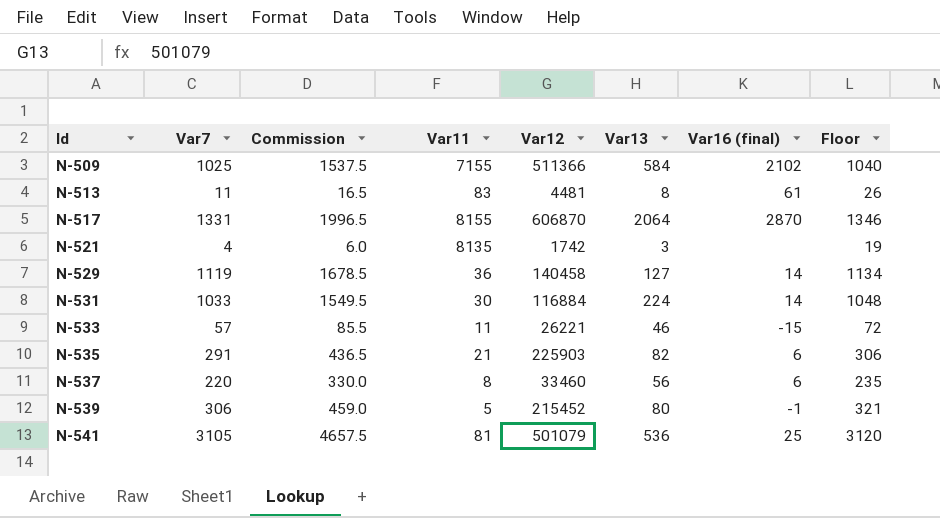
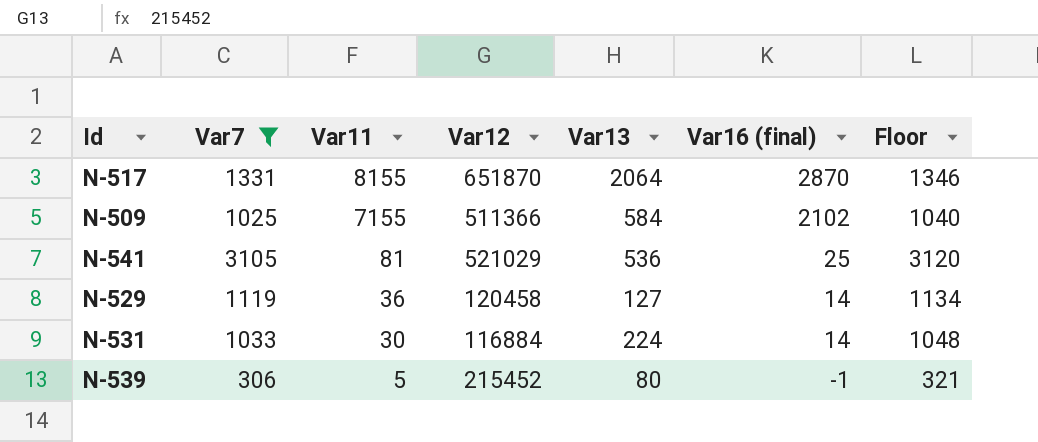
filter: none -> Var7 >= 306
row order: Id ascending -> Var11 descending
column Commission | formula: [Var7] * 1.5 -> none
N-517 | Var12: 606870 -> 651870
N-541 | Var12: 501079 -> 521029
N-529 | Var12: 140458 -> 120458

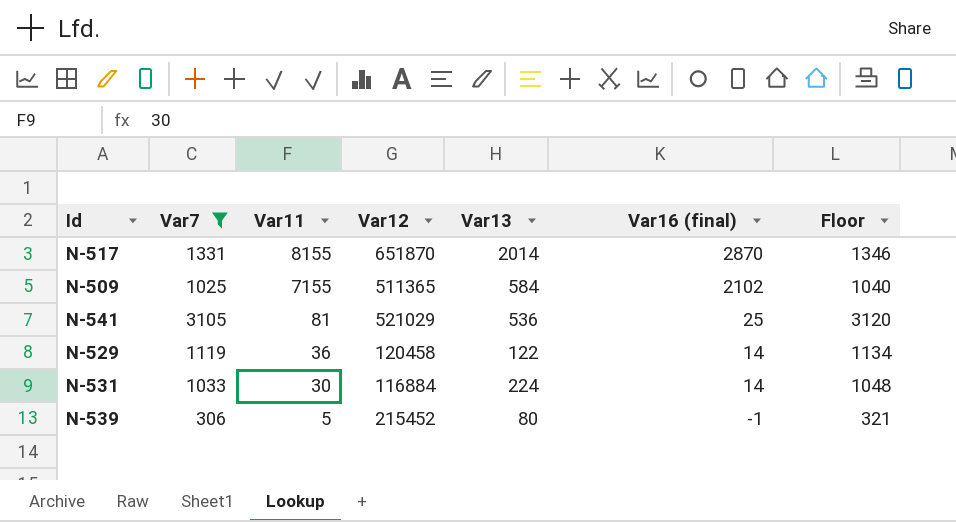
N-517 | Var13: 2064 -> 2014
N-509 | Var12: 511366 -> 511365
N-529 | Var13: 127 -> 122

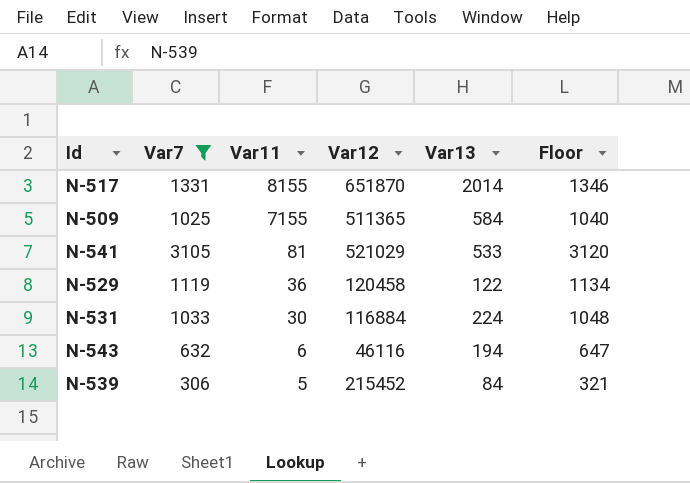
column Var16 (final) | position: 6 -> none
N-541 | Var13: 536 -> 533
row N-543: none -> 632 | 6 | 46116 | 194 | 647
N-539 | Var13: 80 -> 84

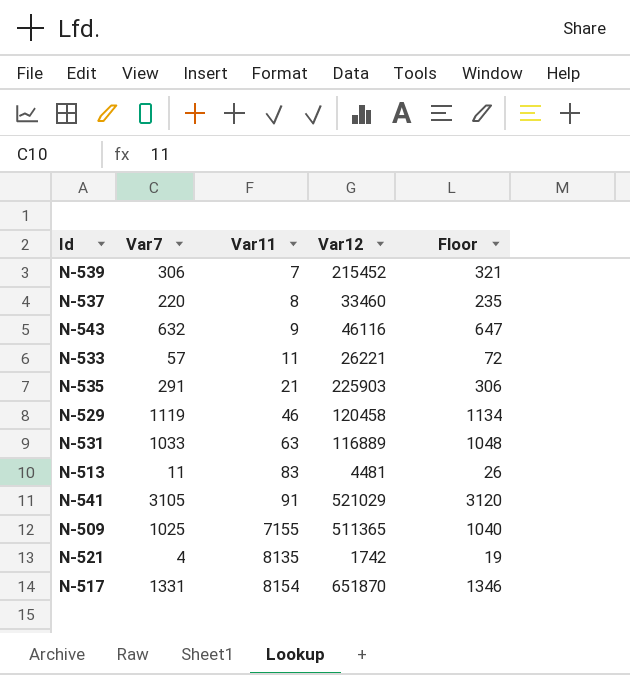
filter: Var7 >= 306 -> none
row order: Var11 descending -> Var11 ascending
column Var13 | position: 5 -> none
N-539 | Var11: 5 -> 7
N-543 | Var11: 6 -> 9
N-529 | Var11: 36 -> 46
N-531 | Var11: 30 -> 63
N-531 | Var12: 116884 -> 116889
N-541 | Var11: 81 -> 91
N-517 | Var11: 8155 -> 8154

